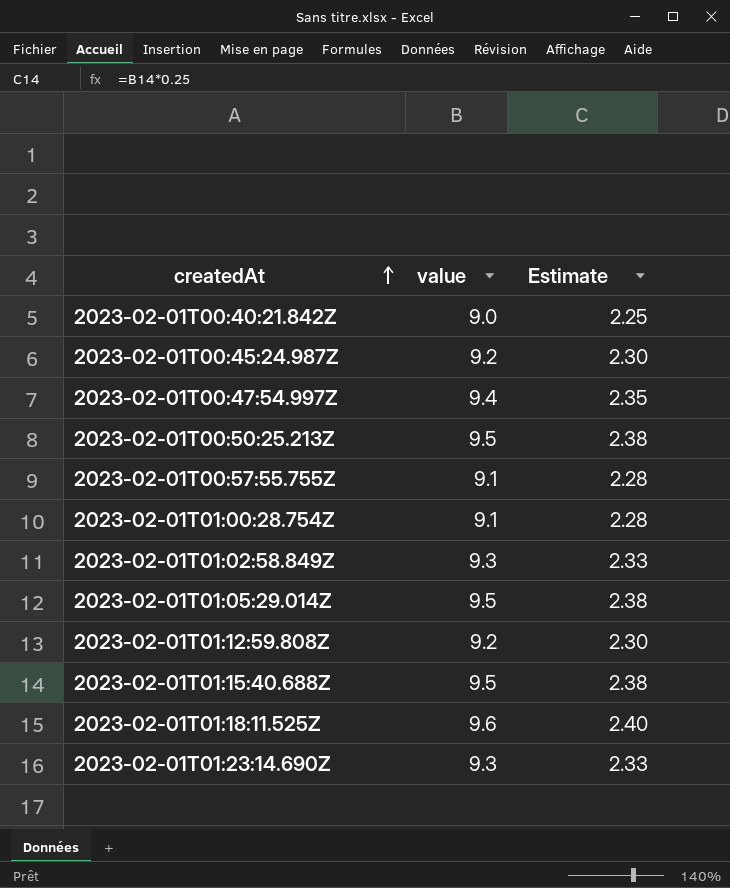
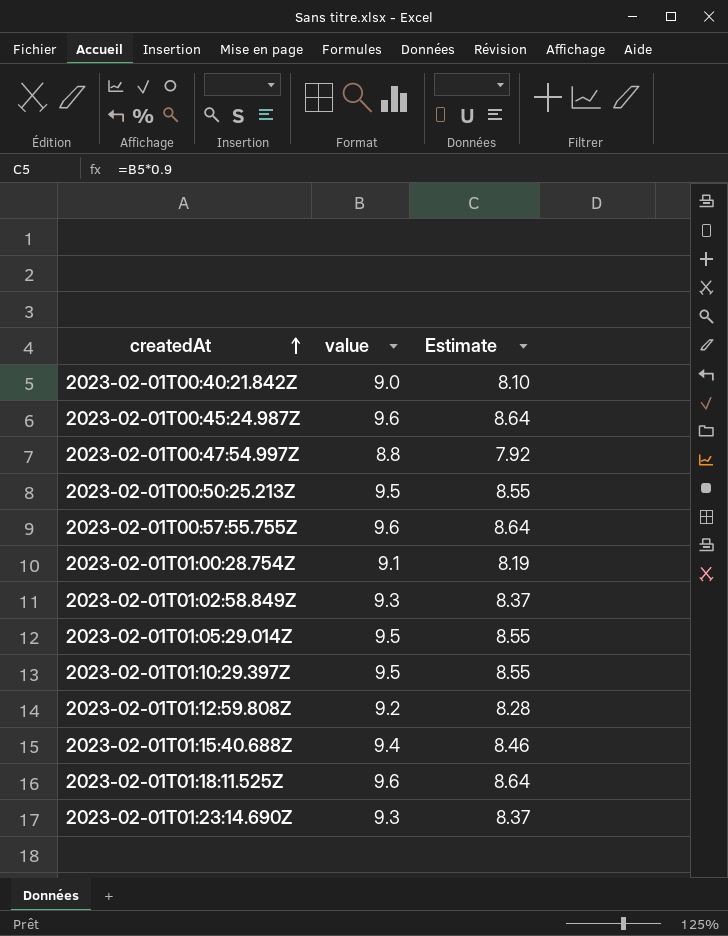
column Estimate | formula: [value] * 0.25 -> [value] * 0.9
2023-02-01T00:45:24.987Z | value: 9.2 -> 9.6
2023-02-01T00:47:54.997Z | value: 9.4 -> 8.8
2023-02-01T00:57:55.755Z | value: 9.1 -> 9.6
row 2023-02-01T01:10:29.397Z: none -> 9.5 | 8.55
2023-02-01T01:15:40.688Z | value: 9.5 -> 9.4

